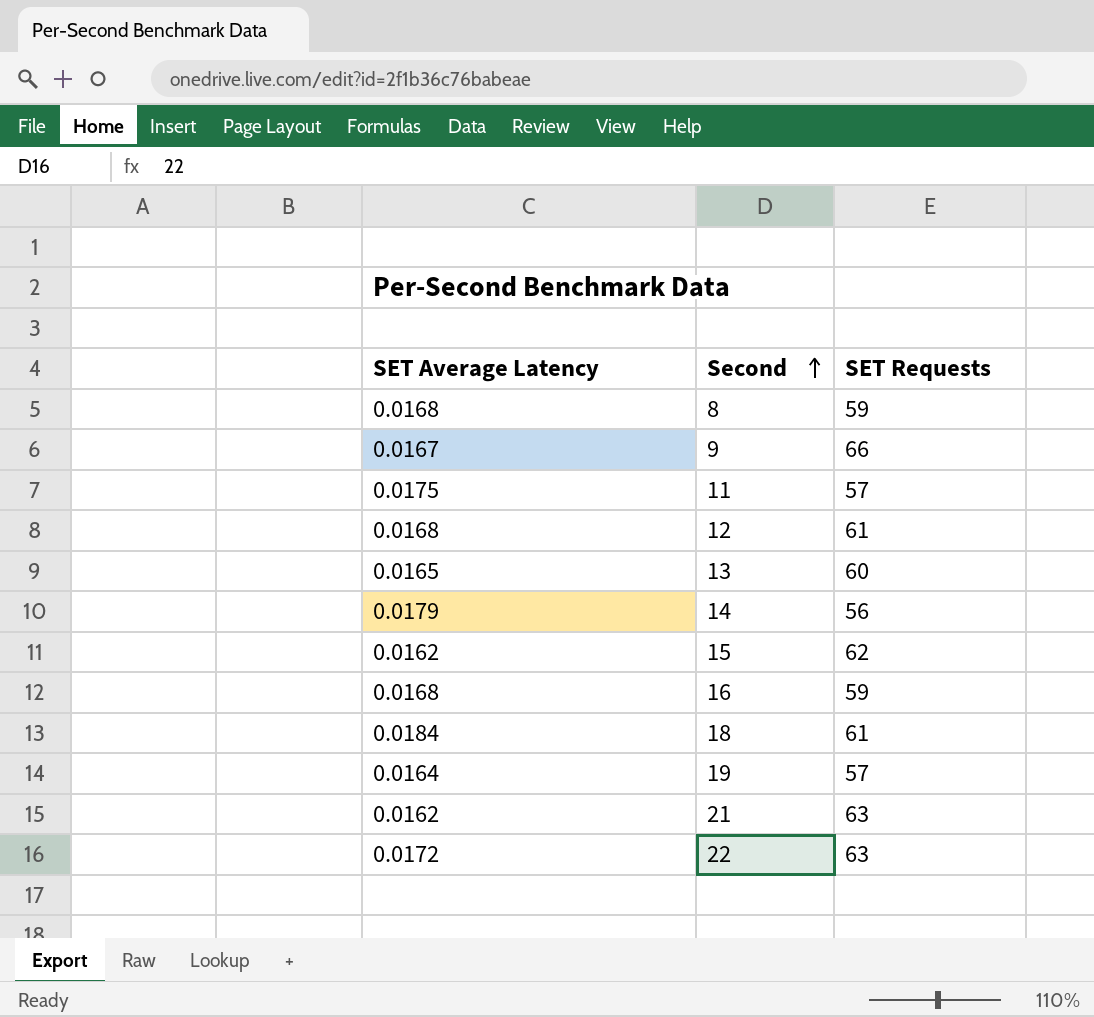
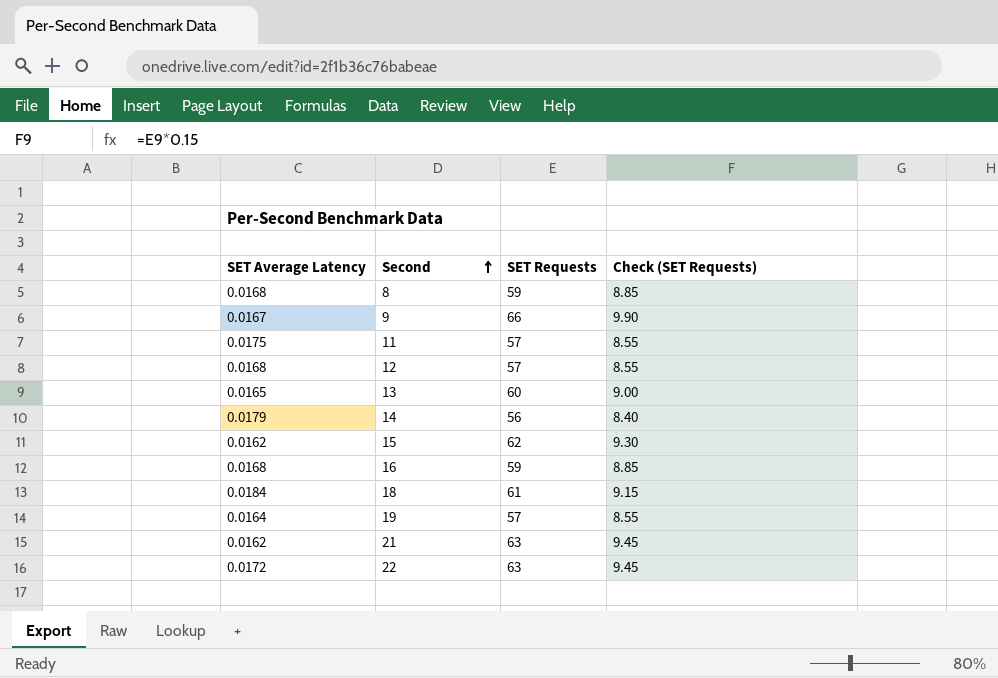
column Check (SET Requests) | formula: none -> [SET Requests] * 0.15
12 | SET Requests: 61 -> 57

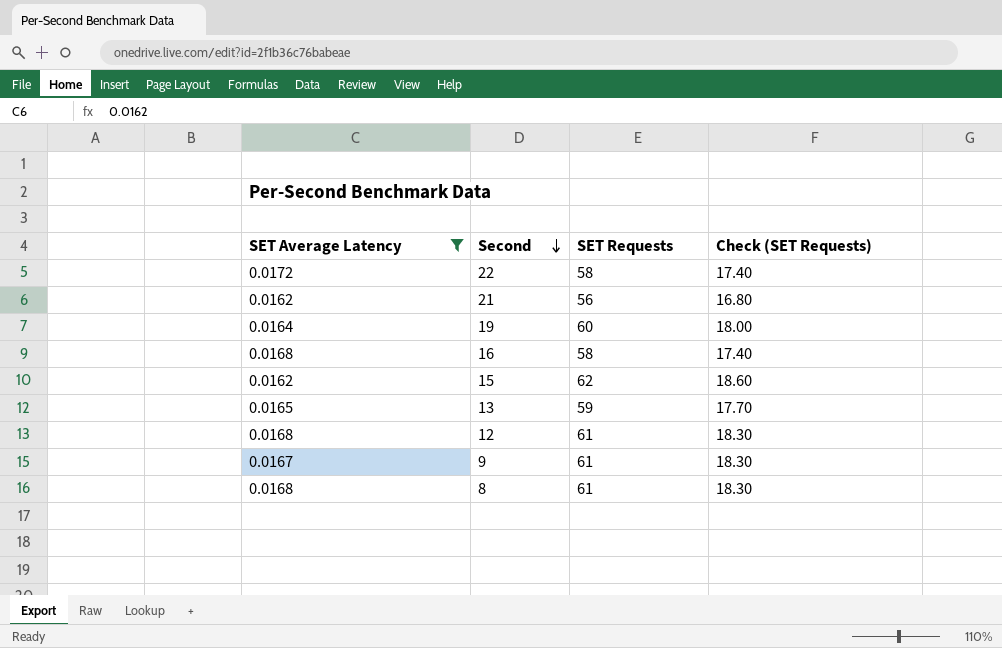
filter: none -> SET Average Latency <= 0.0172
row order: Second ascending -> Second descending
column Check (SET Requests) | formula: [SET Requests] * 0.15 -> [SET Requests] * 0.3
22 | SET Requests: 63 -> 58
21 | SET Requests: 63 -> 56
19 | SET Requests: 57 -> 60
16 | SET Requests: 59 -> 58
13 | SET Requests: 60 -> 59
12 | SET Requests: 57 -> 61
9 | SET Requests: 66 -> 61
8 | SET Requests: 59 -> 61

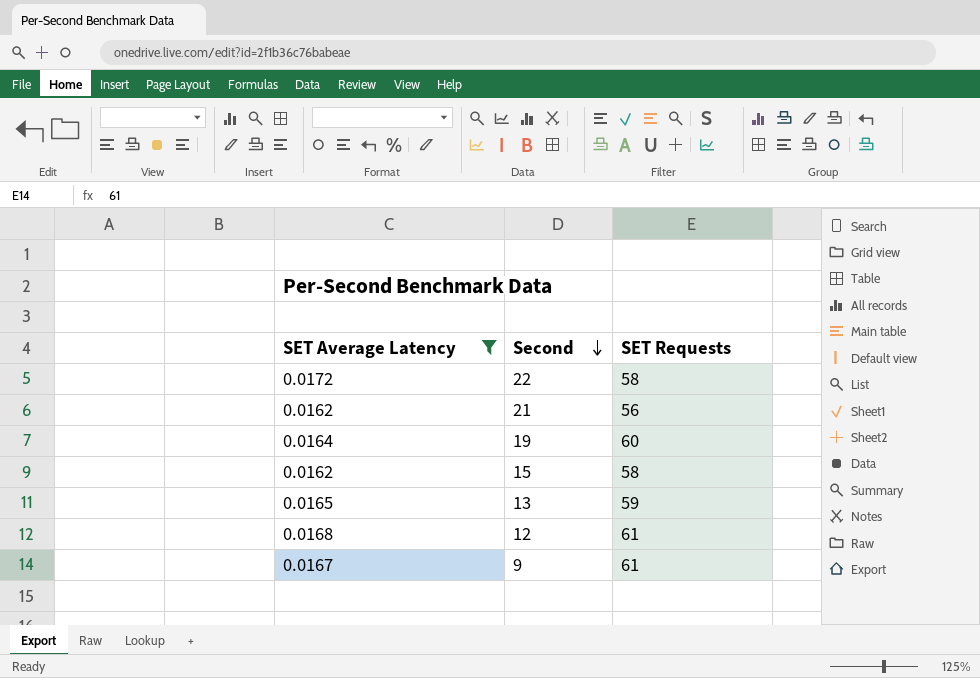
column Check (SET Requests) | formula: [SET Requests] * 0.3 -> none
row 16: 0.0168 | 58 | 17.40 -> none
row 8: 0.0168 | 61 | 18.30 -> none
15 | SET Requests: 62 -> 58

